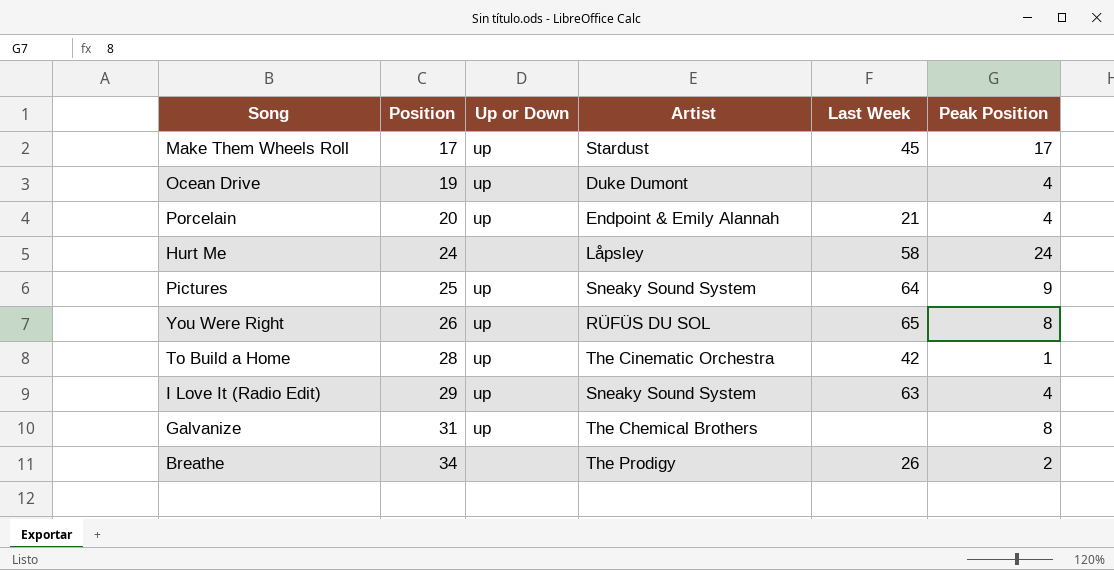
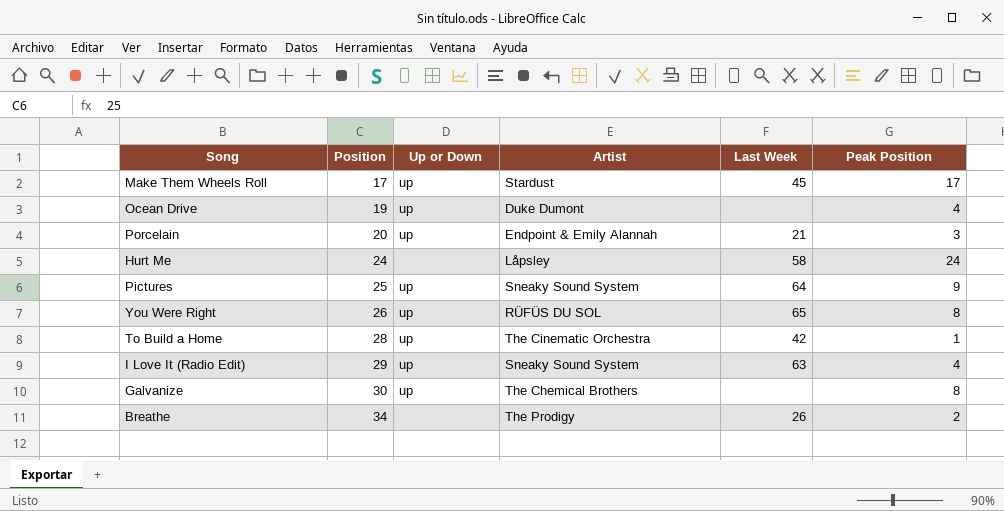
Porcelain | Peak Position: 4 -> 3
Galvanize | Position: 31 -> 30

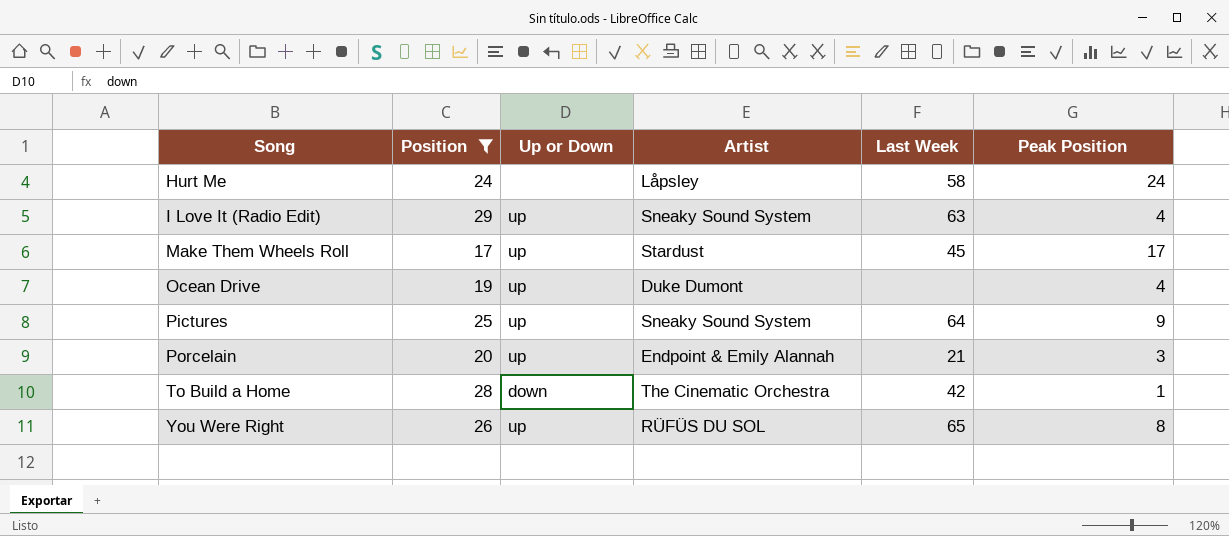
filter: none -> Position <= 29
row order: Position ascending -> Song ascending
To Build a Home | Up or Down: up -> down

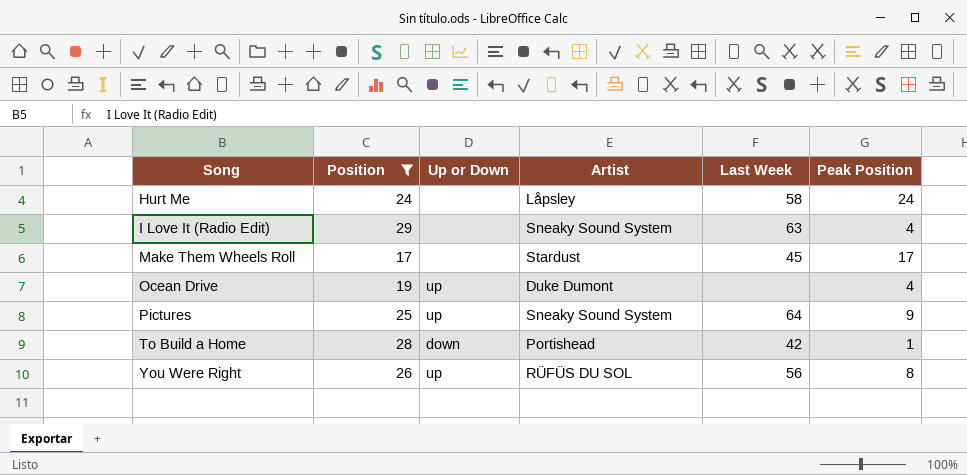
row Porcelain: 20 | up | Endpoint & Emily Alannah | 21 | 3 -> none
I Love It (Radio Edit) | Up or Down: up -> none
Make Them Wheels Roll | Up or Down: up -> none
To Build a Home | Artist: The Cinematic Orchestra -> Portishead
You Were Right | Last Week: 65 -> 56

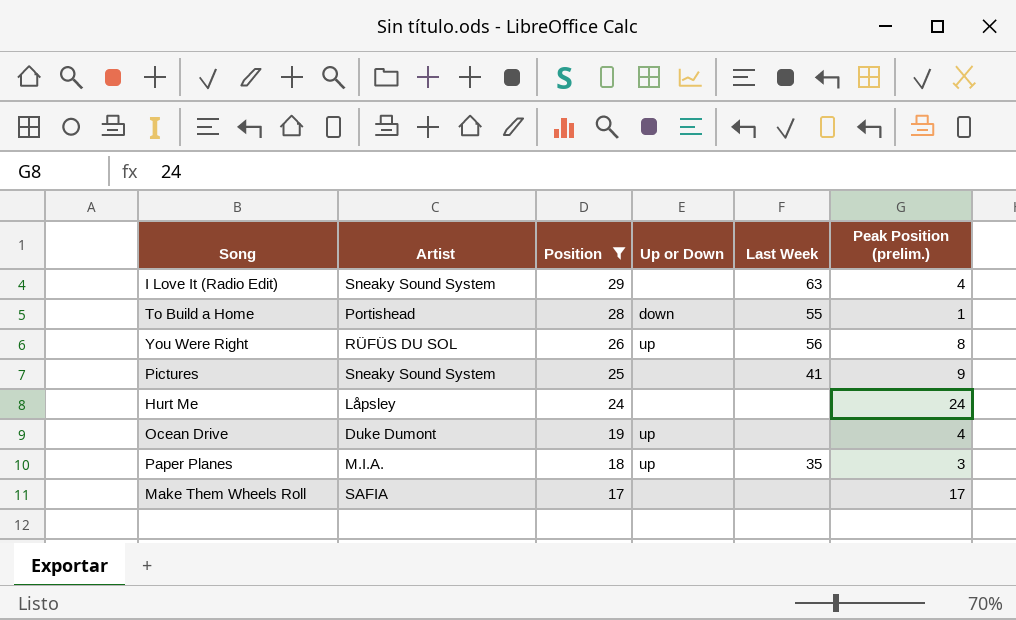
row order: Song ascending -> Position descending
column Artist | position: 4 -> 2
column name: Peak Position -> Peak Position (prelim.)
To Build a Home | Last Week: 42 -> 55
Pictures | Up or Down: up -> none
Pictures | Last Week: 64 -> 41
Hurt Me | Last Week: 58 -> none
row Paper Planes: none -> M.I.A. | 18 | up | 35 | 3
Make Them Wheels Roll | Artist: Stardust -> SAFIA
Make Them Wheels Roll | Last Week: 45 -> none

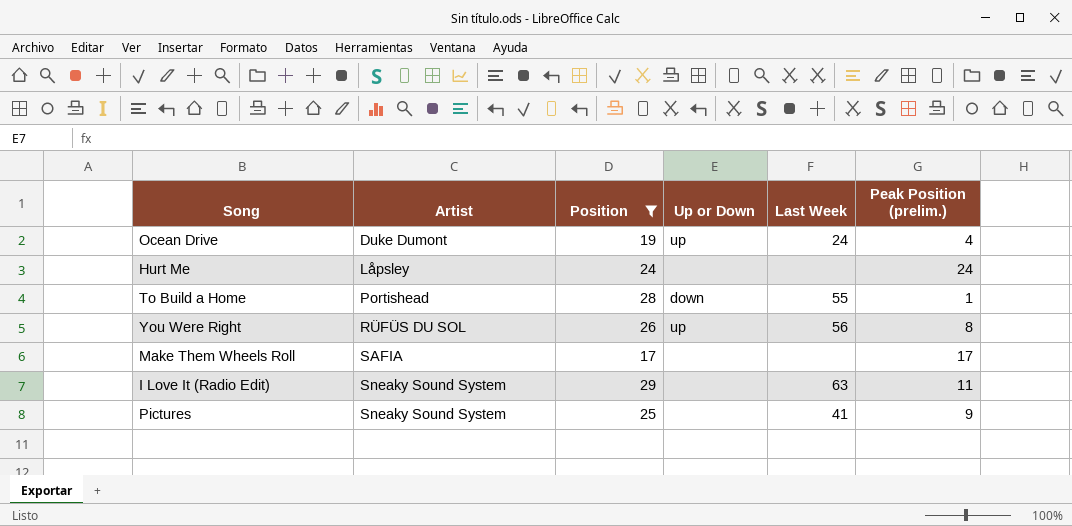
row order: Position descending -> Artist ascending
row Paper Planes: M.I.A. | 18 | up | 35 | 3 -> none
Ocean Drive | Last Week: none -> 24
I Love It (Radio Edit) | Peak Position (prelim.): 4 -> 11

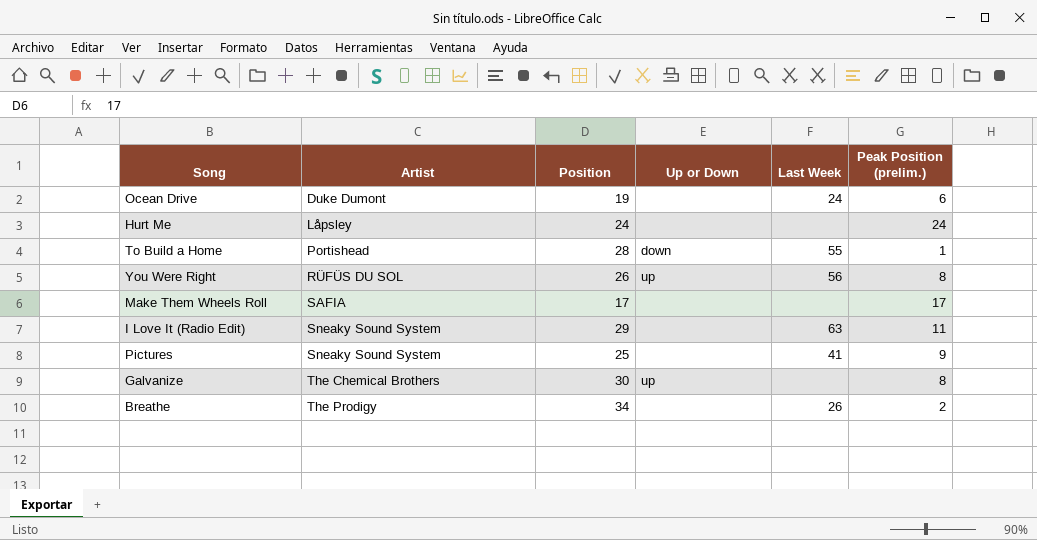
filter: Position <= 29 -> none
Ocean Drive | Up or Down: up -> none
Ocean Drive | Peak Position (prelim.): 4 -> 6

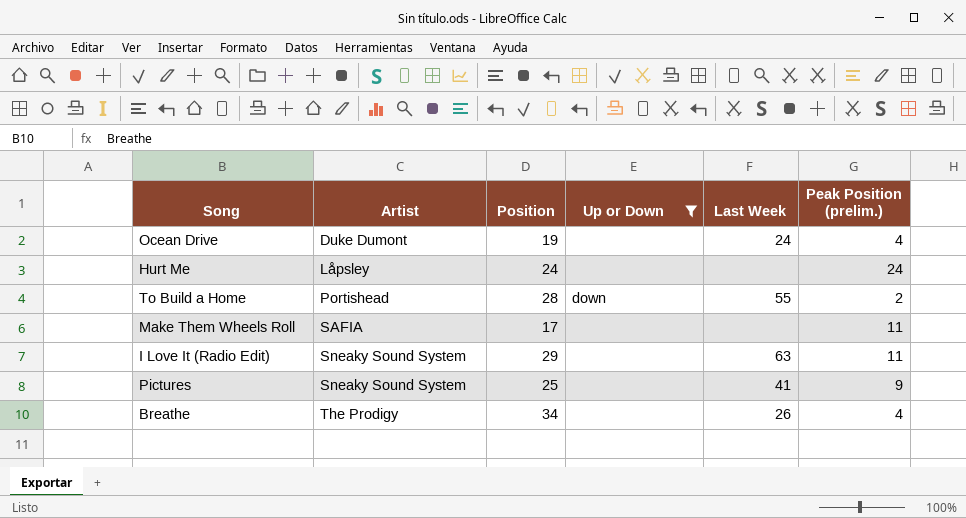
filter: none -> Up or Down != up
Ocean Drive | Peak Position (prelim.): 6 -> 4
To Build a Home | Peak Position (prelim.): 1 -> 2
Make Them Wheels Roll | Peak Position (prelim.): 17 -> 11
Breathe | Peak Position (prelim.): 2 -> 4

